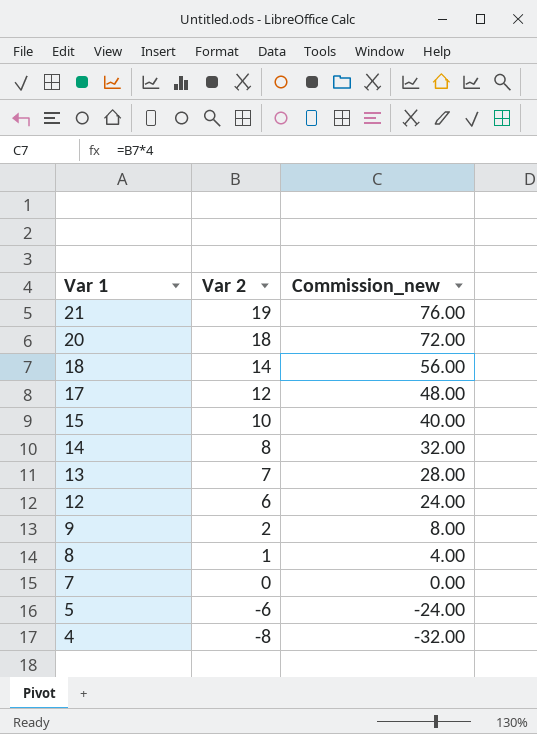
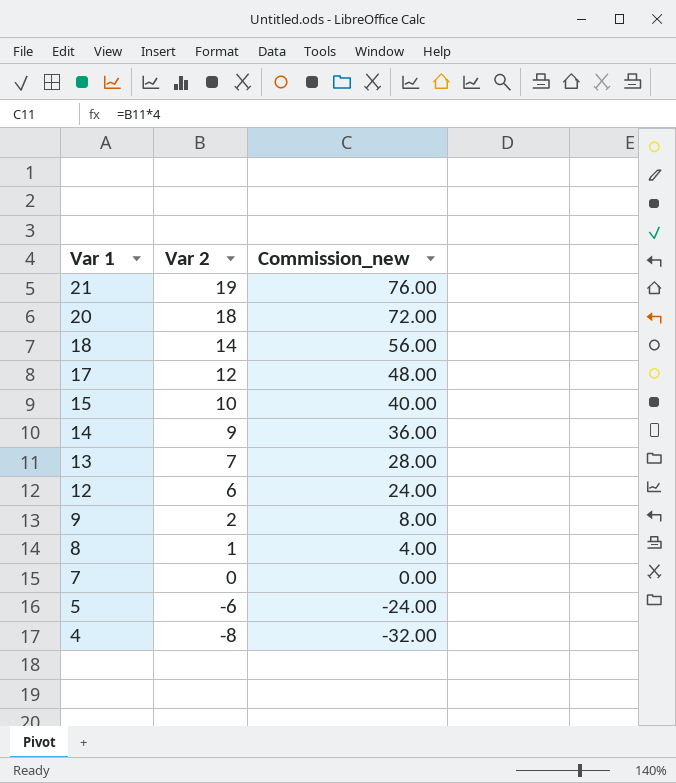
14 | Var 2: 8 -> 9
14 | Commission_new: 32.00 -> 36.00

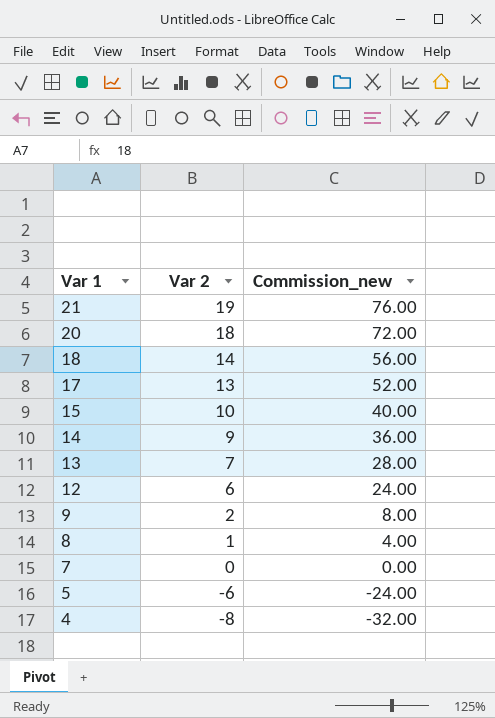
17 | Var 2: 12 -> 13
17 | Commission_new: 48.00 -> 52.00

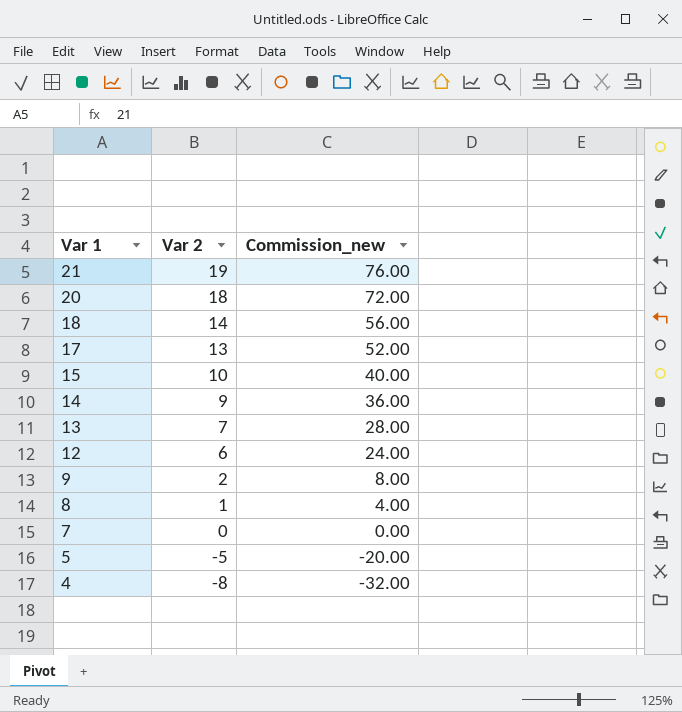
5 | Var 2: -6 -> -5
5 | Commission_new: -24.00 -> -20.00

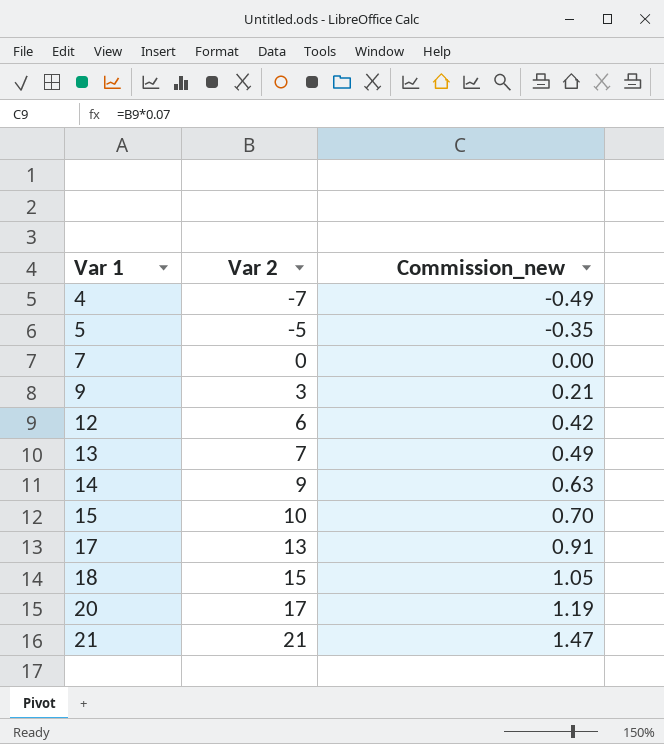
row order: Var 1 descending -> Var 1 ascending
column Commission_new | formula: [Var 2] * 4 -> [Var 2] * 0.07
row 8: 1 | 4.00 -> none
4 | Var 2: -8 -> -7
9 | Var 2: 2 -> 3
18 | Var 2: 14 -> 15
20 | Var 2: 18 -> 17
21 | Var 2: 19 -> 21

